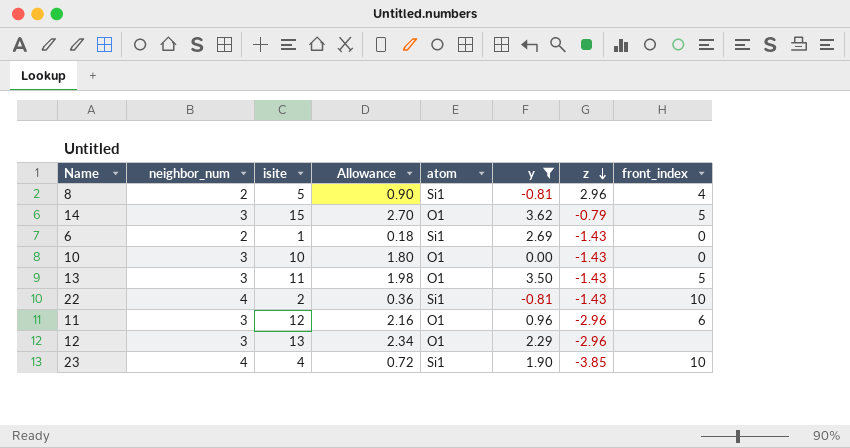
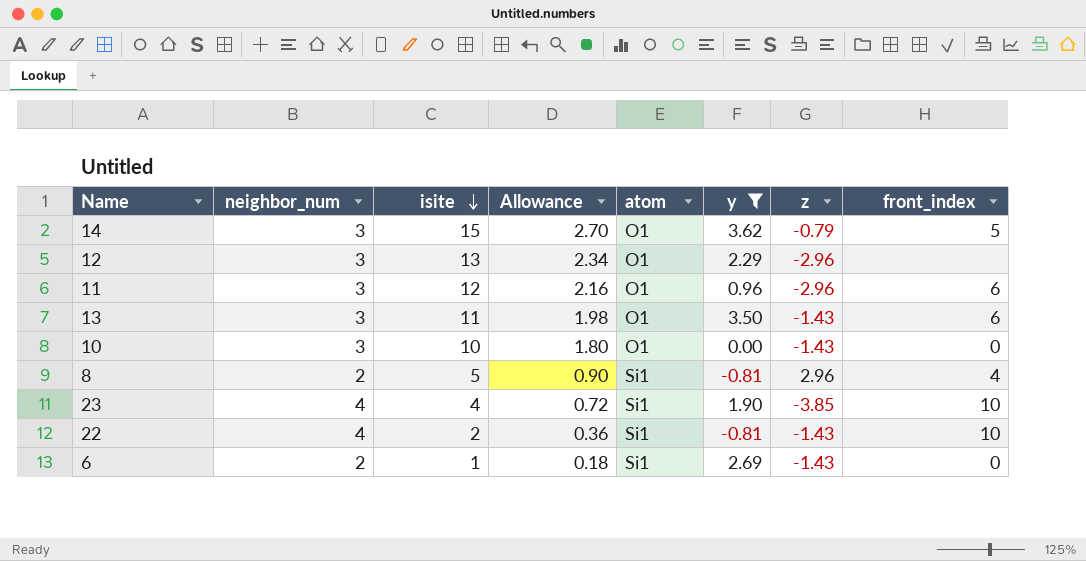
row order: z descending -> isite descending
13 | front_index: 5 -> 6

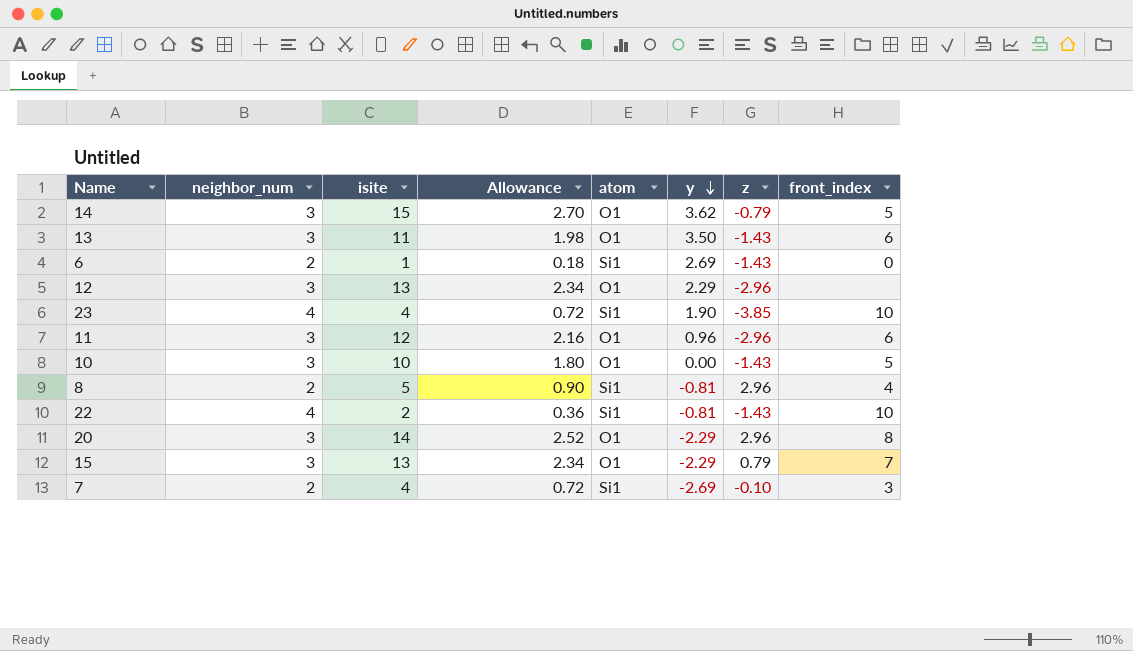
filter: y >= -0.81 -> none
row order: isite descending -> y descending
10 | front_index: 0 -> 5

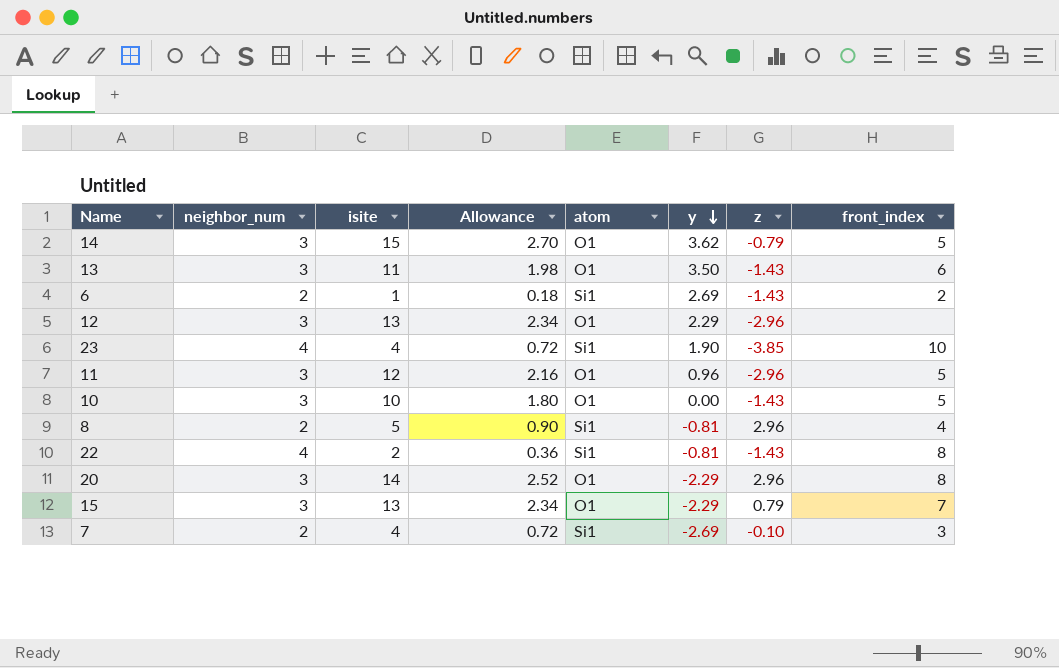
6 | front_index: 0 -> 2
11 | front_index: 6 -> 5
22 | front_index: 10 -> 8

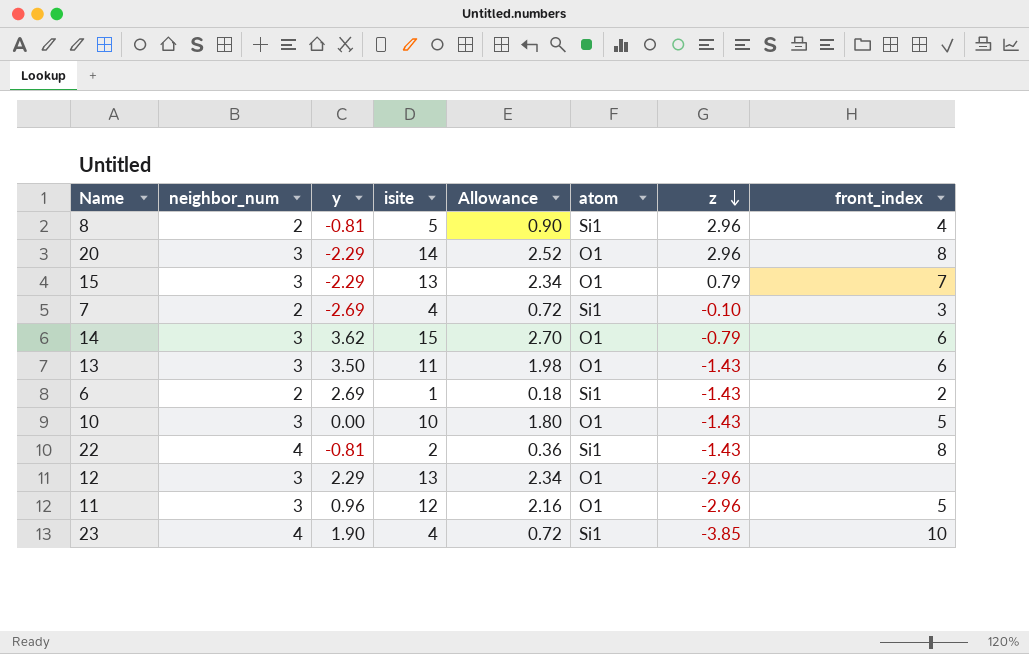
row order: y descending -> z descending
column y | position: 6 -> 3
14 | front_index: 5 -> 6

